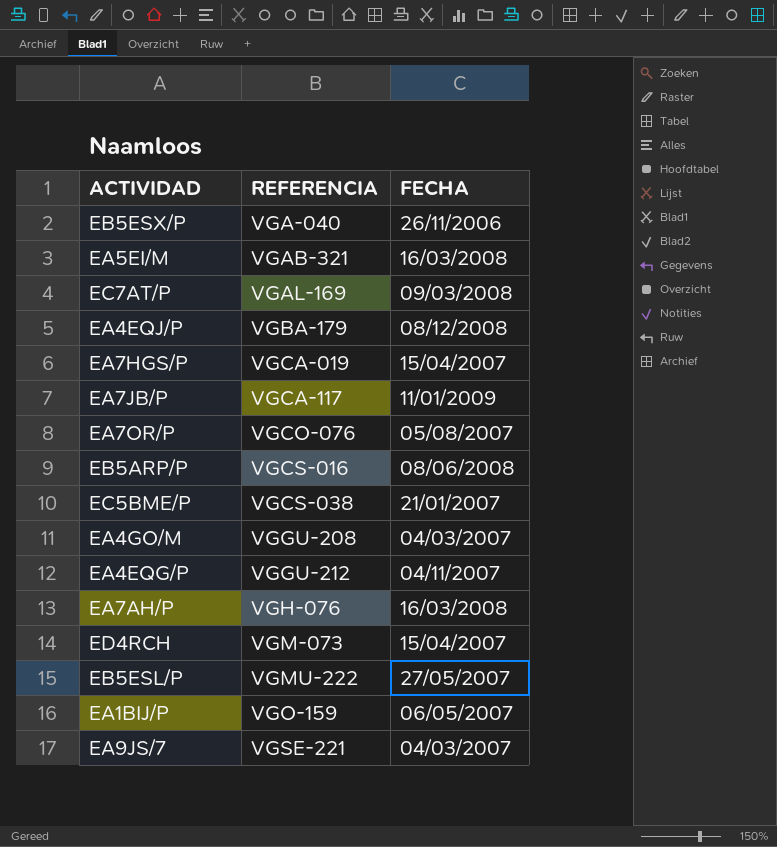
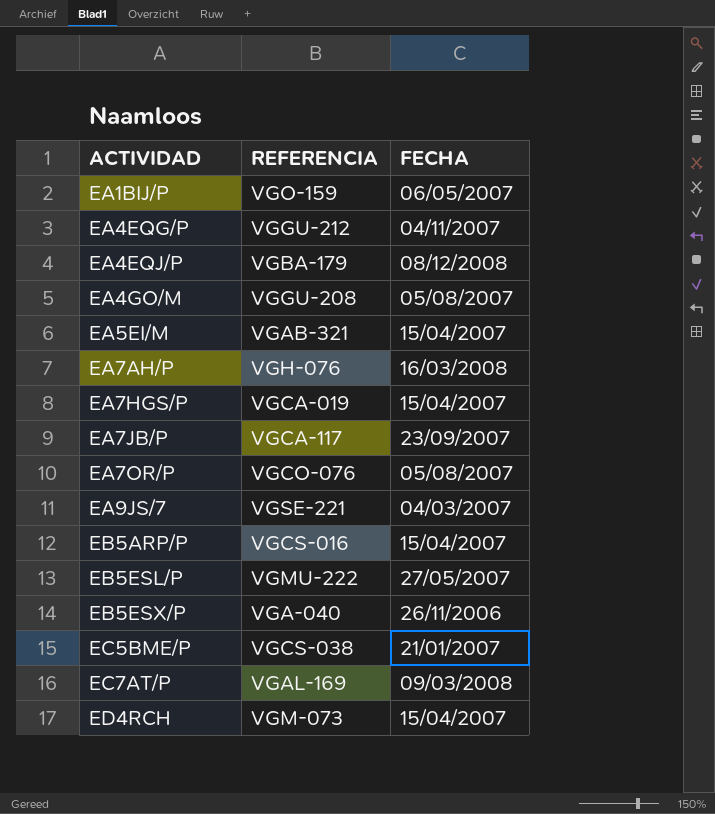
row order: REFERENCIA ascending -> ACTIVIDAD ascending
EA4GO/M | FECHA: 04/03/2007 -> 05/08/2007
EA5EI/M | FECHA: 16/03/2008 -> 15/04/2007
EA7JB/P | FECHA: 11/01/2009 -> 23/09/2007
EB5ARP/P | FECHA: 08/06/2008 -> 15/04/2007

